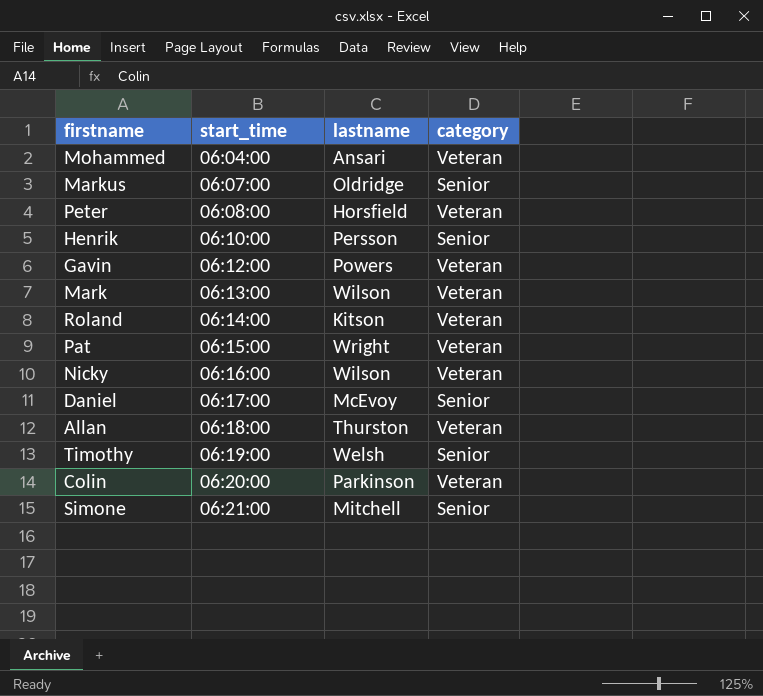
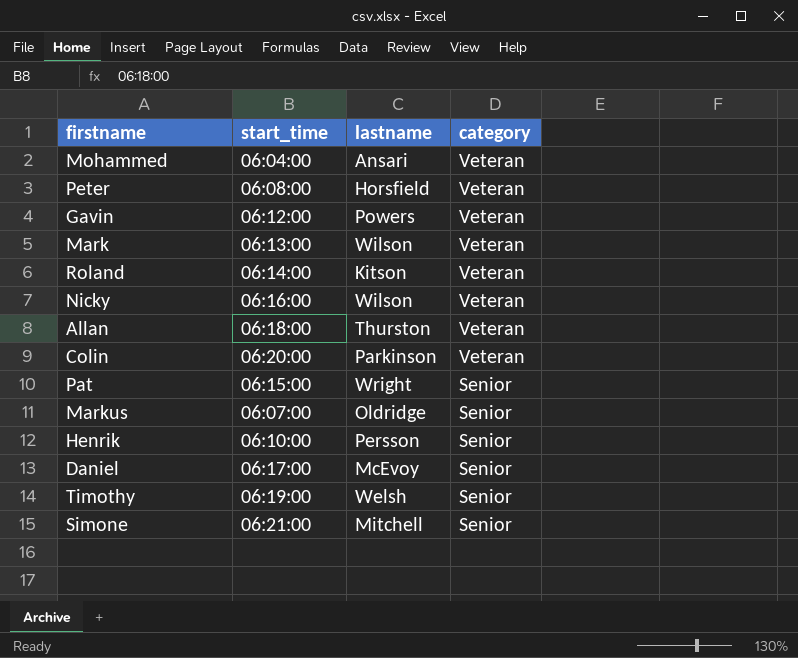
row order: start_time ascending -> category descending
Pat | category: Veteran -> Senior

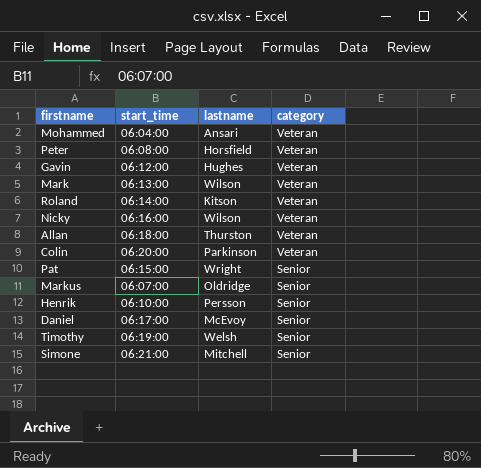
Gavin | lastname: Powers -> Hughes

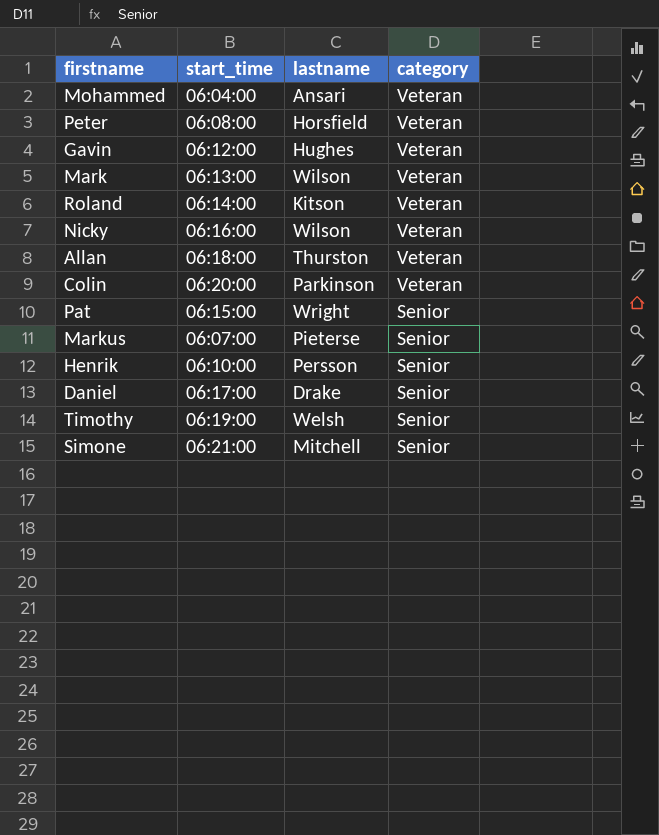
Markus | lastname: Oldridge -> Pieterse
Daniel | lastname: McEvoy -> Drake

